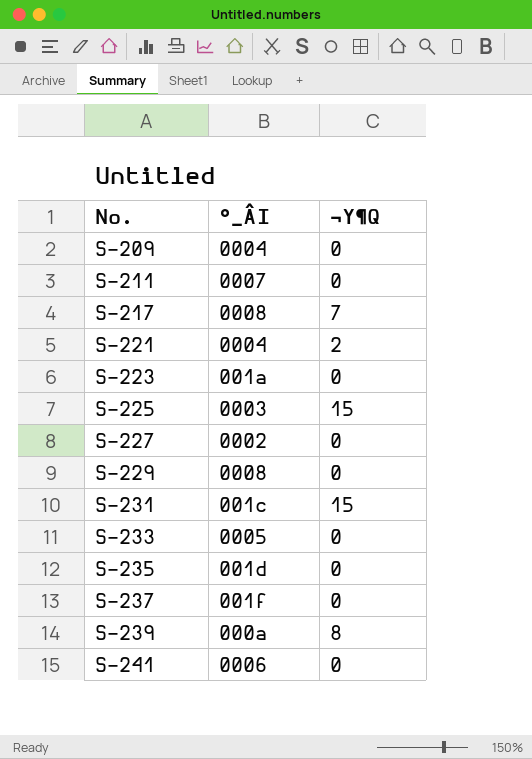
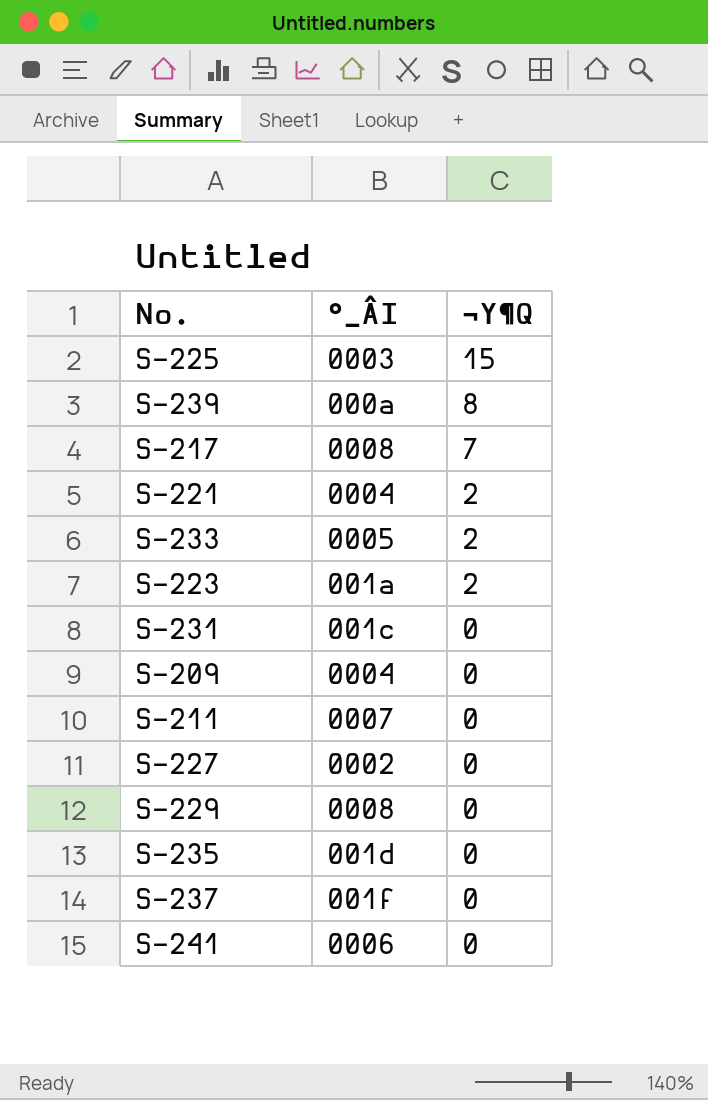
row order: No. ascending -> ¬Y¶Q descending
S-233 | ¬Y¶Q: 0 -> 2
S-223 | ¬Y¶Q: 0 -> 2
S-231 | ¬Y¶Q: 15 -> 0

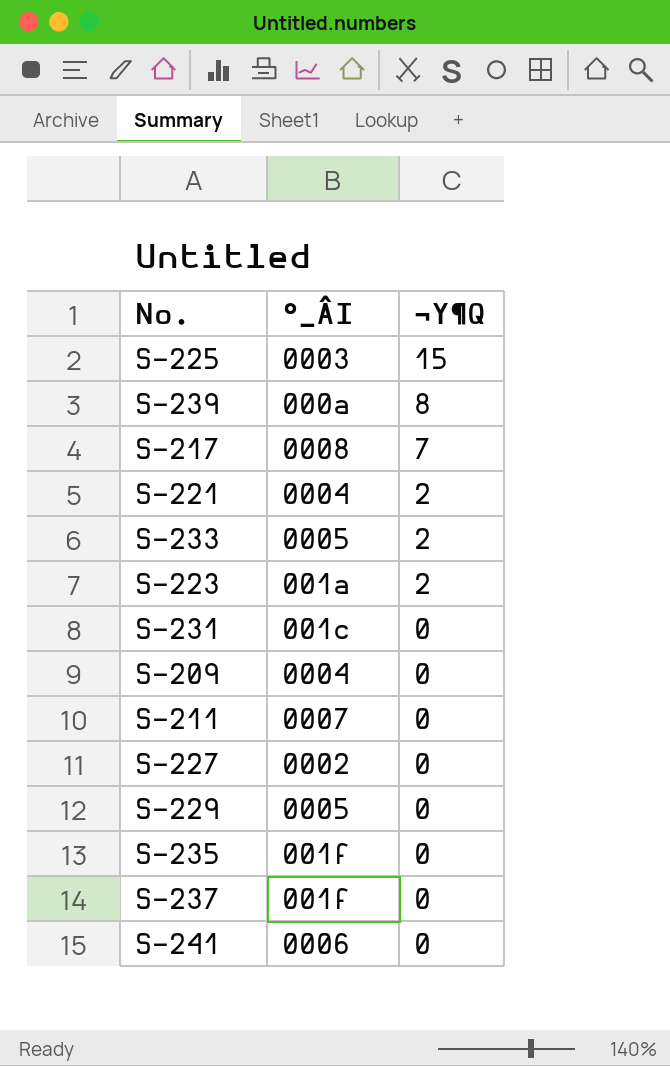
S-229 | °_ÂI: 0008 -> 0005
S-235 | °_ÂI: 001d -> 001f

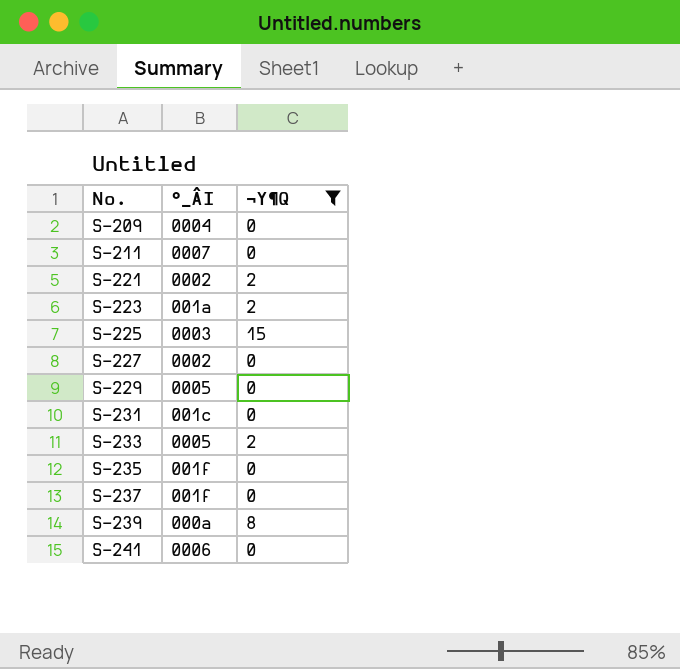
filter: none -> ¬Y¶Q != 7
row order: ¬Y¶Q descending -> No. ascending
S-221 | °_ÂI: 0004 -> 0002

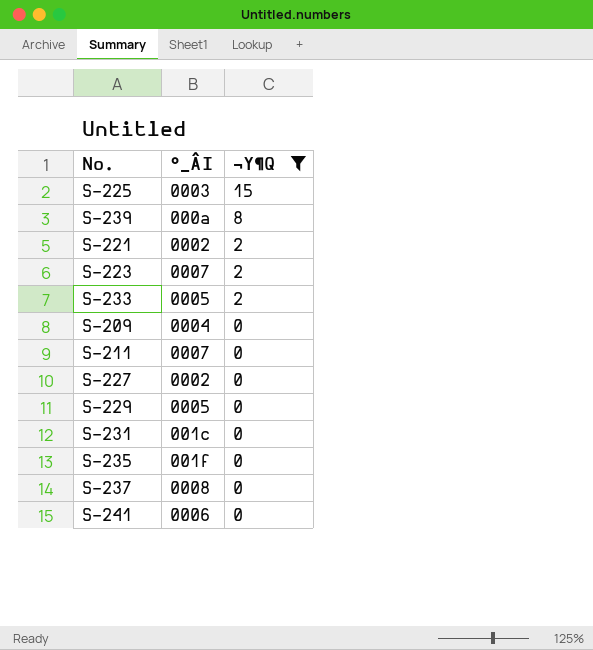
row order: No. ascending -> ¬Y¶Q descending
S-223 | °_ÂI: 001a -> 0007
S-237 | °_ÂI: 001f -> 0008

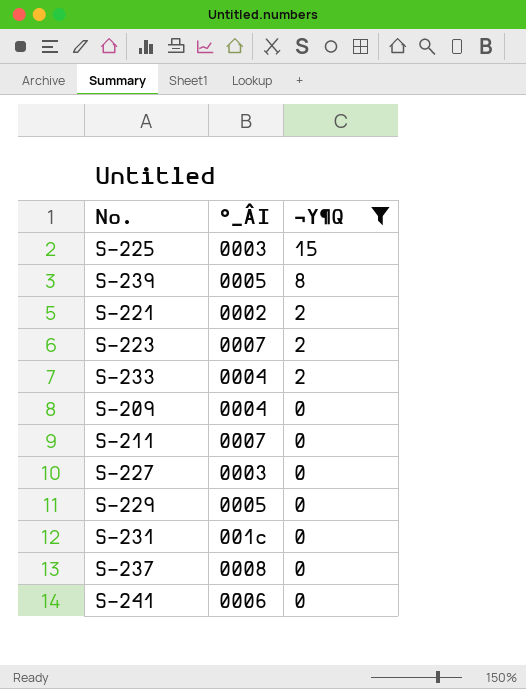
row S-235: 001f | 0 -> none
S-239 | °_ÂI: 000a -> 0005
S-233 | °_ÂI: 0005 -> 0004
S-227 | °_ÂI: 0002 -> 0003

